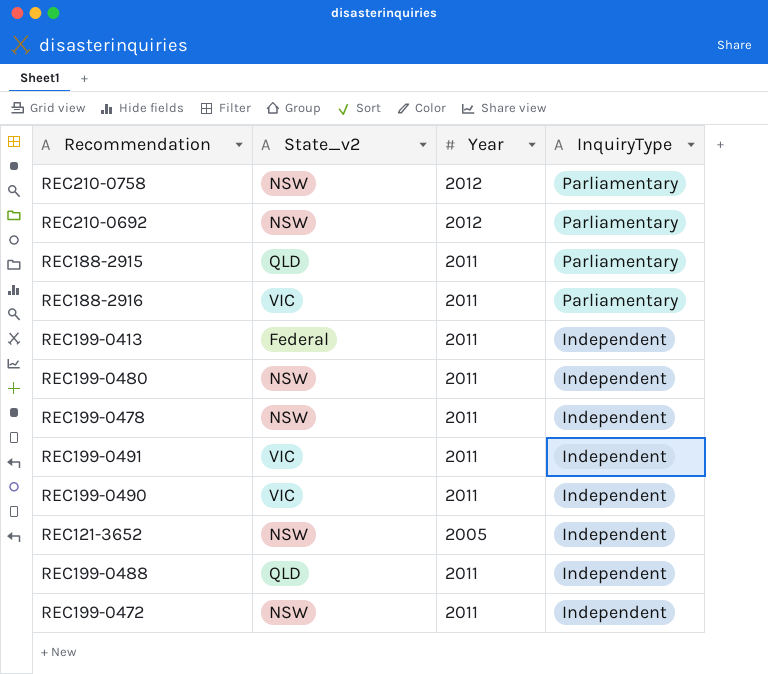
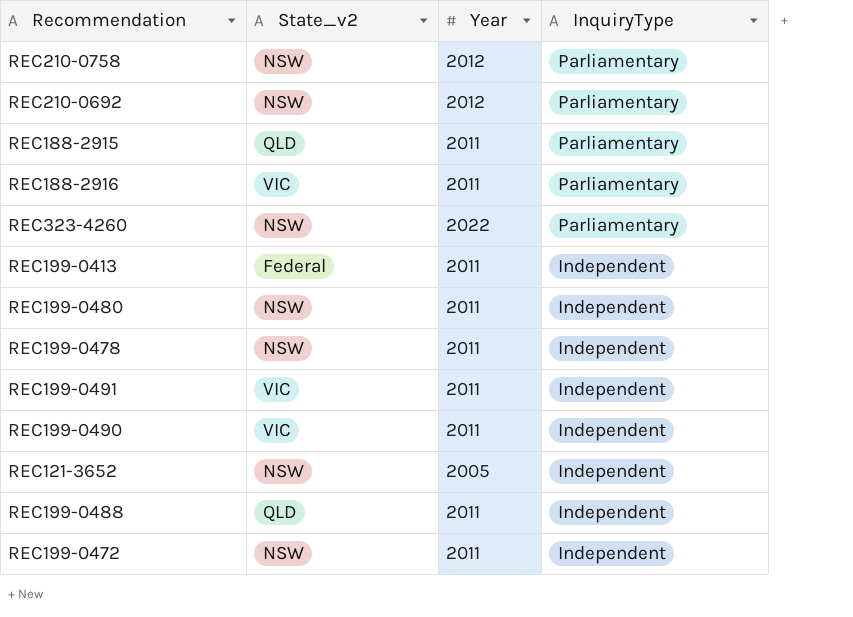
row REC323-4260: none -> NSW | 2022 | Parliamentary

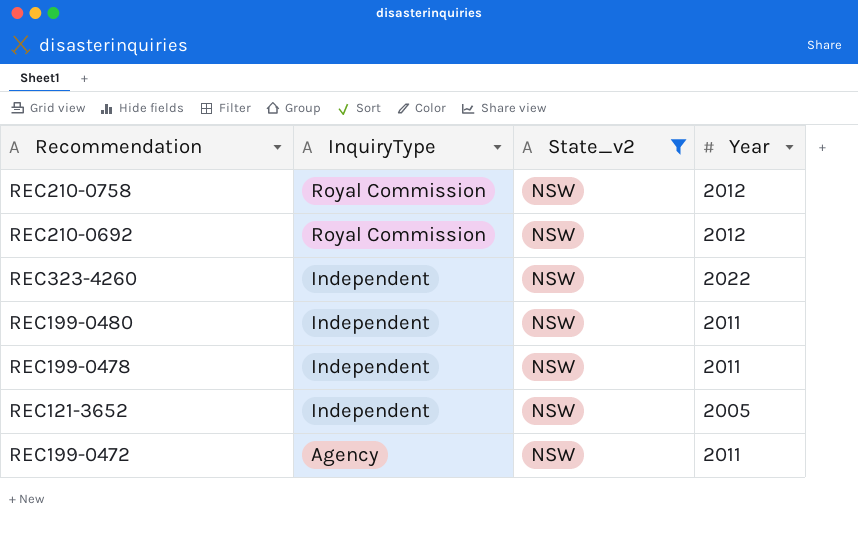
filter: none -> State_v2 = NSW
column InquiryType | position: 4 -> 2
REC210-0758 | InquiryType: Parliamentary -> Royal Commission
REC210-0692 | InquiryType: Parliamentary -> Royal Commission
REC323-4260 | InquiryType: Parliamentary -> Independent
REC199-0472 | InquiryType: Independent -> Agency

